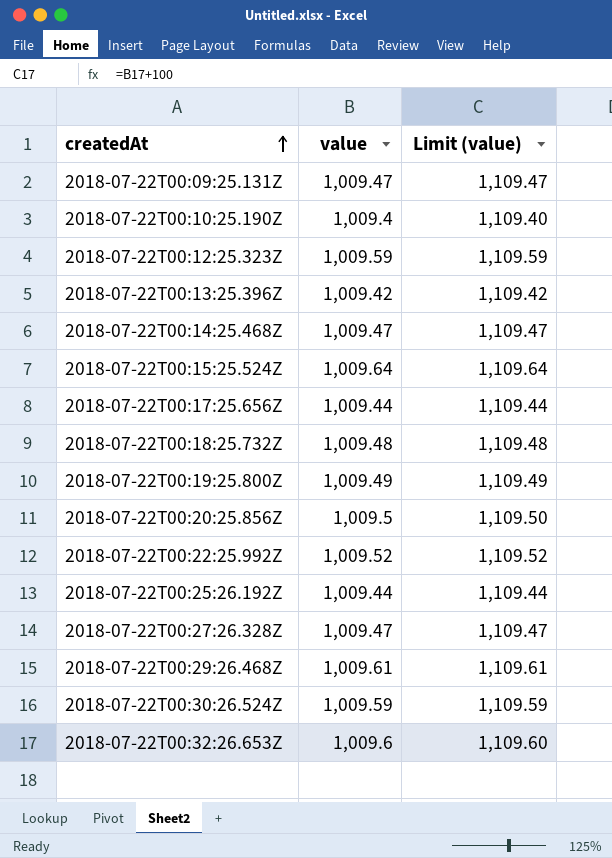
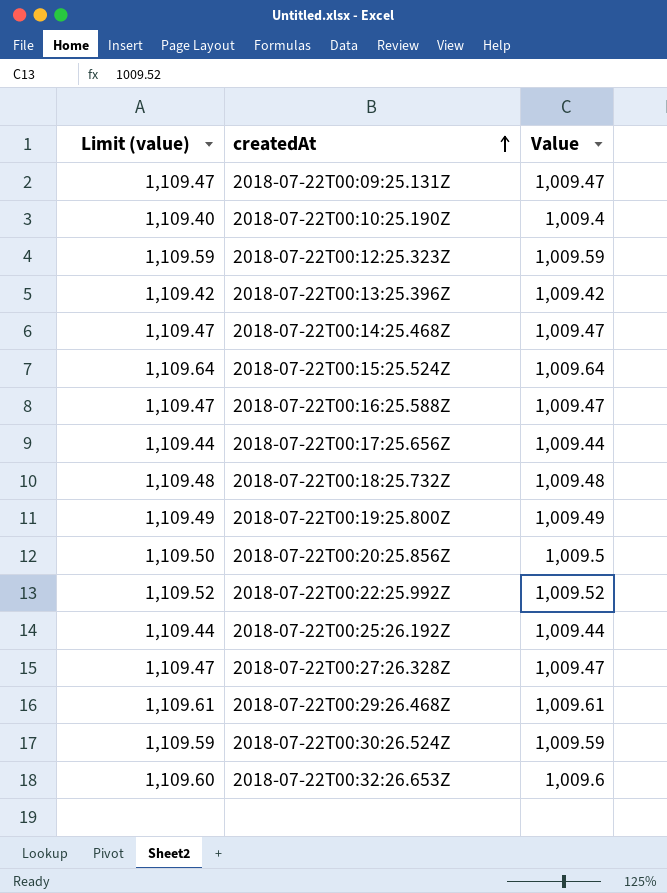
column Limit (value) | position: 3 -> 1
column name: value -> Value
row 2018-07-22T00:16:25.588Z: none -> 1,109.47 | 1,009.47

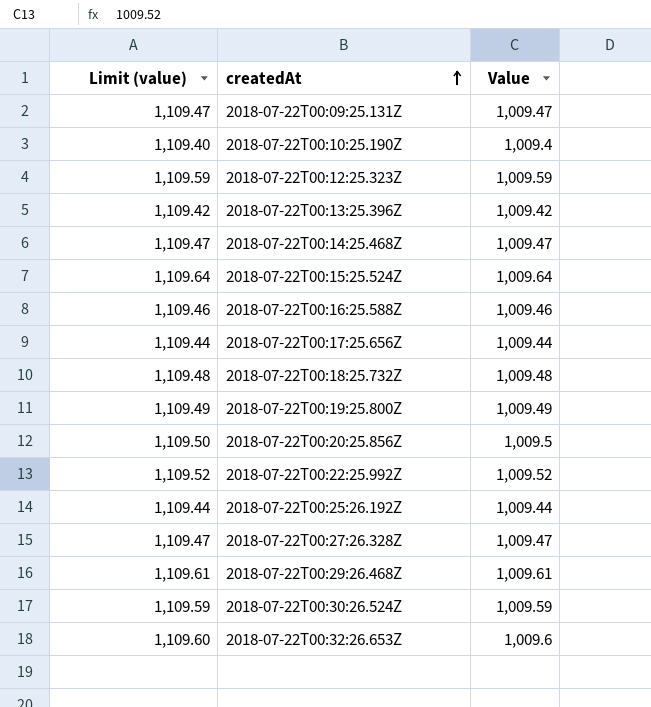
2018-07-22T00:16:25.588Z | Limit (value): 1,109.47 -> 1,109.46
2018-07-22T00:16:25.588Z | Value: 1,009.47 -> 1,009.46

